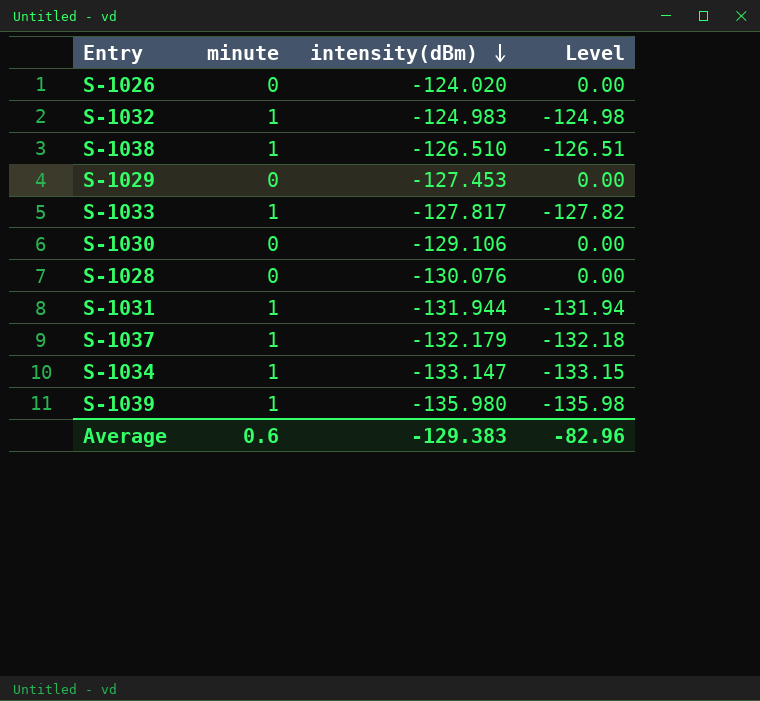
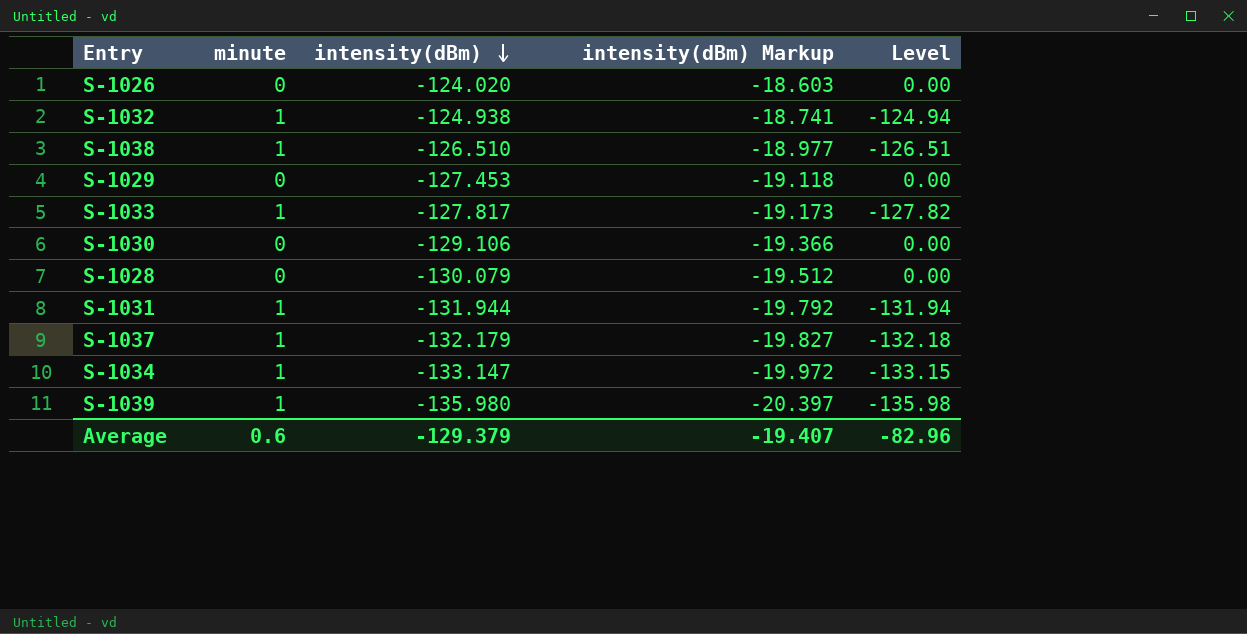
column intensity(dBm) Markup | formula: none -> [intensity(dBm)] * 0.15
S-1032 | intensity(dBm): -124.983 -> -124.938
S-1032 | Level: -124.98 -> -124.94
S-1028 | intensity(dBm): -130.076 -> -130.079
Average | intensity(dBm): -129.383 -> -129.379

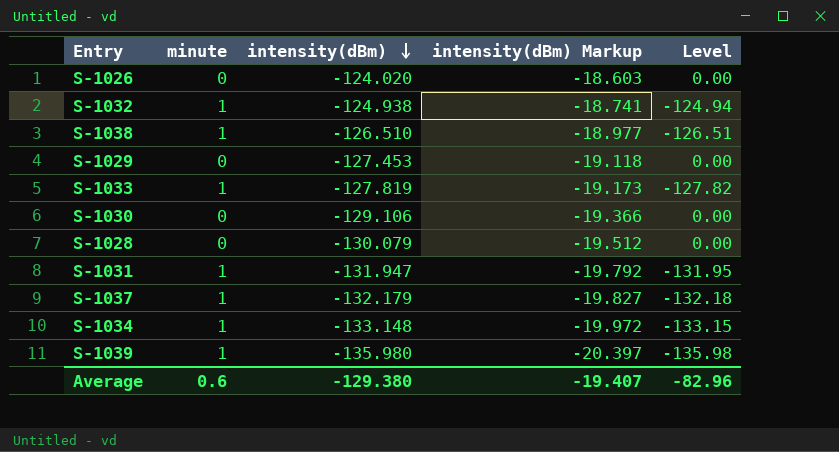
S-1033 | intensity(dBm): -127.817 -> -127.819
S-1031 | intensity(dBm): -131.944 -> -131.947
S-1031 | Level: -131.94 -> -131.95
S-1034 | intensity(dBm): -133.147 -> -133.148
Average | intensity(dBm): -129.379 -> -129.380

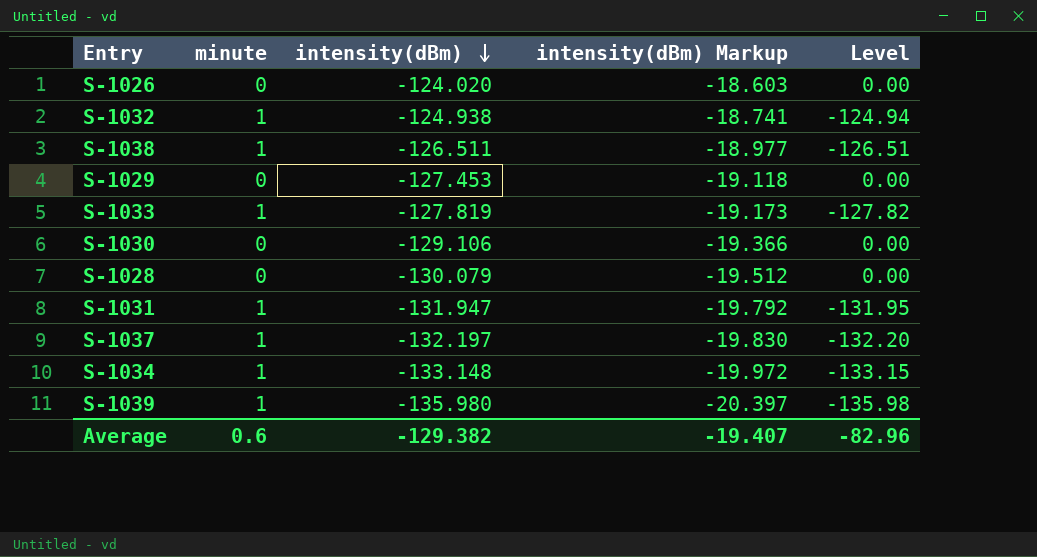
S-1038 | intensity(dBm): -126.510 -> -126.511
S-1037 | intensity(dBm): -132.179 -> -132.197
S-1037 | intensity(dBm) Markup: -19.827 -> -19.830
S-1037 | Level: -132.18 -> -132.20
Average | intensity(dBm): -129.380 -> -129.382

